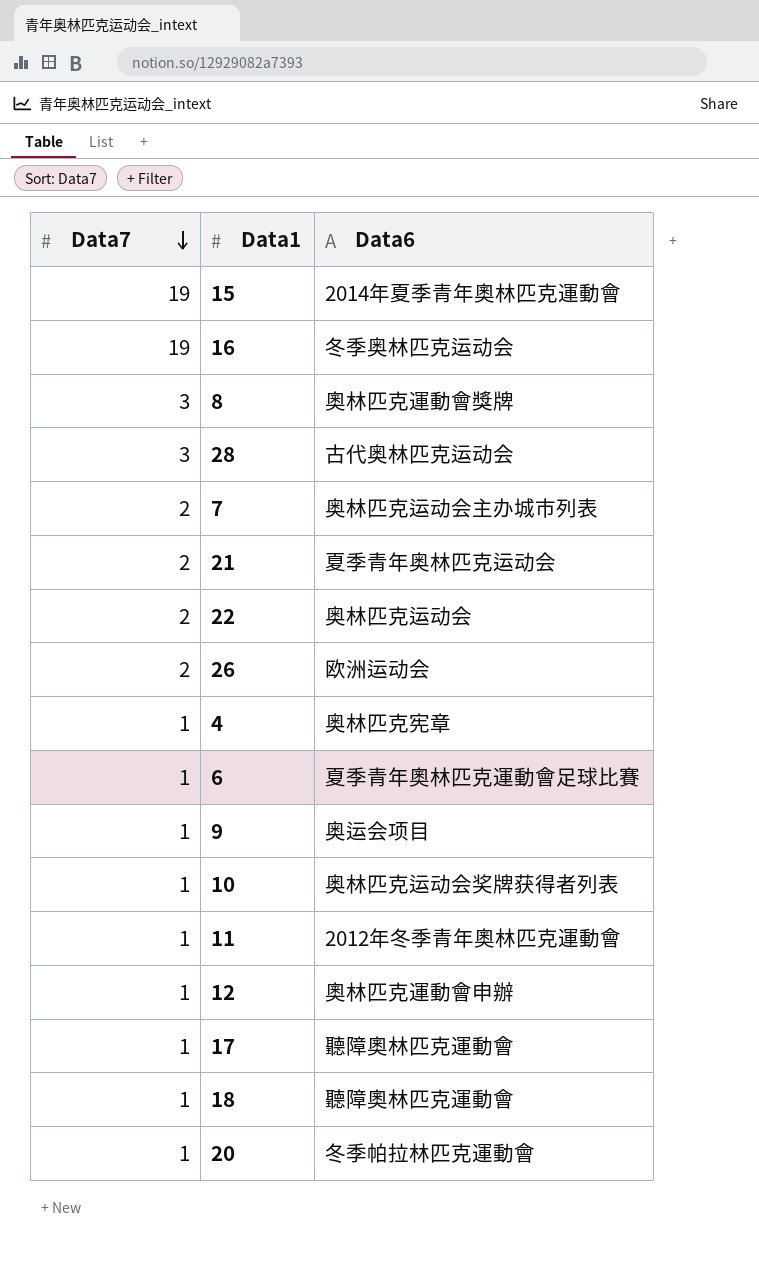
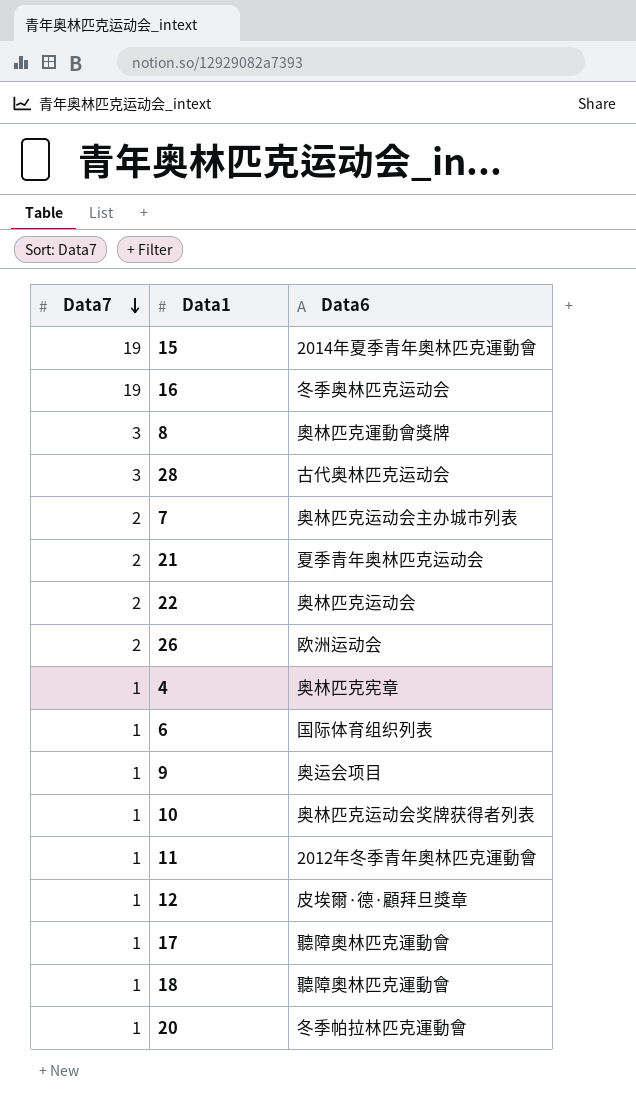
6 | Data6: 夏季青年奧林匹克運動會足球比賽 -> 国际体育组织列表
12 | Data6: 奧林匹克運動會申辦 -> 皮埃爾·德·顧拜旦獎章

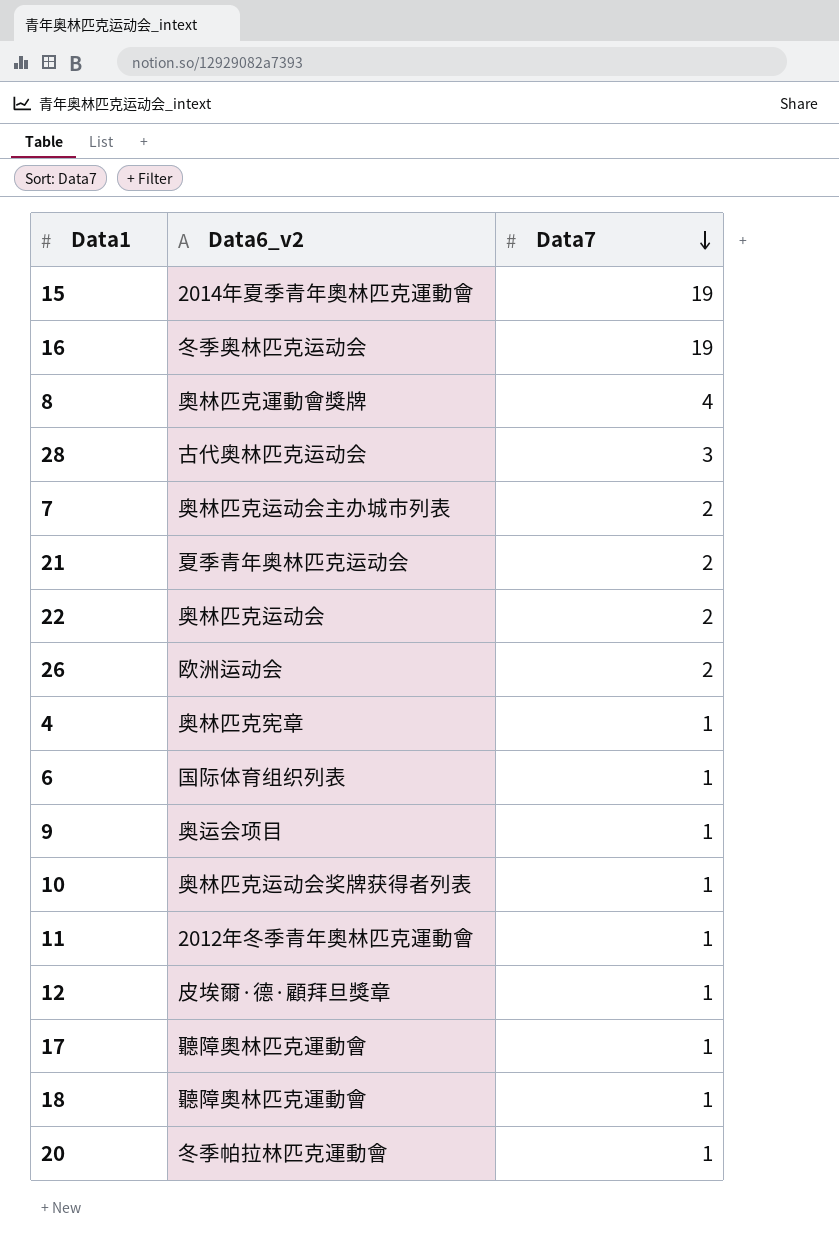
column name: Data6 -> Data6_v2
column Data7 | position: 1 -> 3
8 | Data7: 3 -> 4

